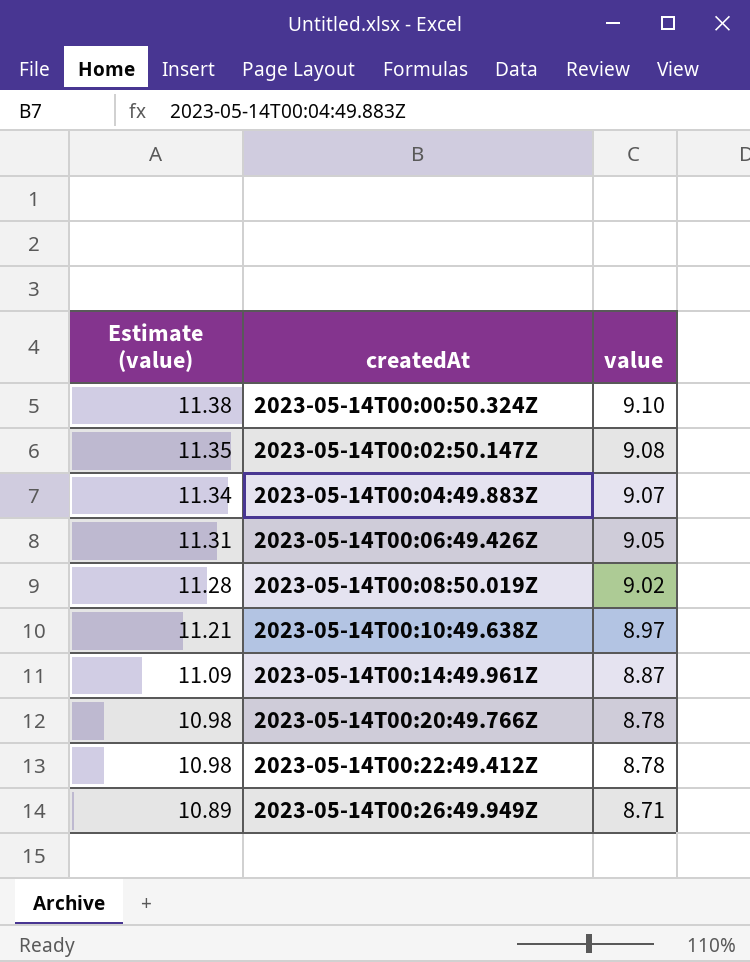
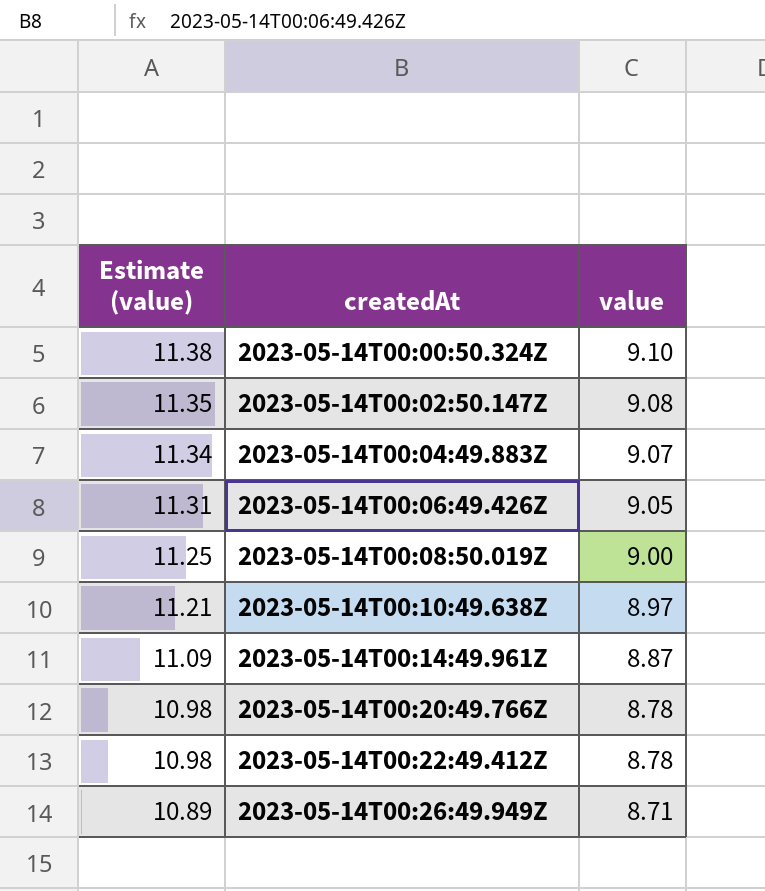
2023-05-14T00:08:50.019Z | Estimate (value): 11.28 -> 11.25
2023-05-14T00:08:50.019Z | value: 9.02 -> 9.00

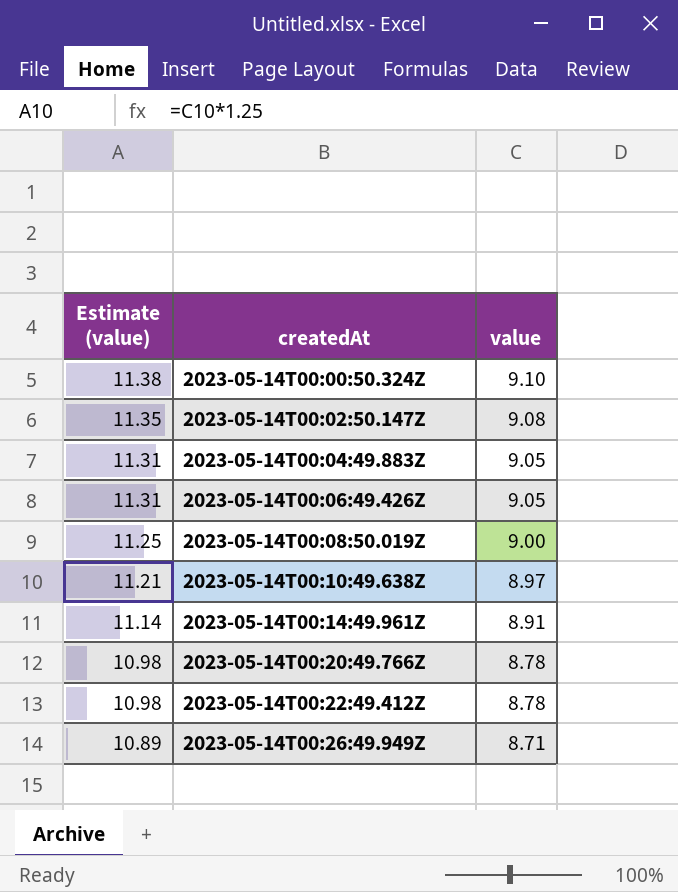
2023-05-14T00:04:49.883Z | Estimate (value): 11.34 -> 11.31
2023-05-14T00:04:49.883Z | value: 9.07 -> 9.05
2023-05-14T00:14:49.961Z | Estimate (value): 11.09 -> 11.14
2023-05-14T00:14:49.961Z | value: 8.87 -> 8.91

